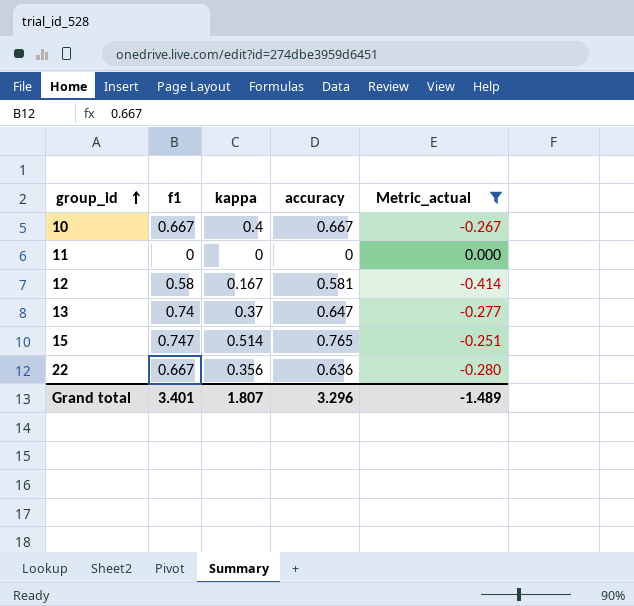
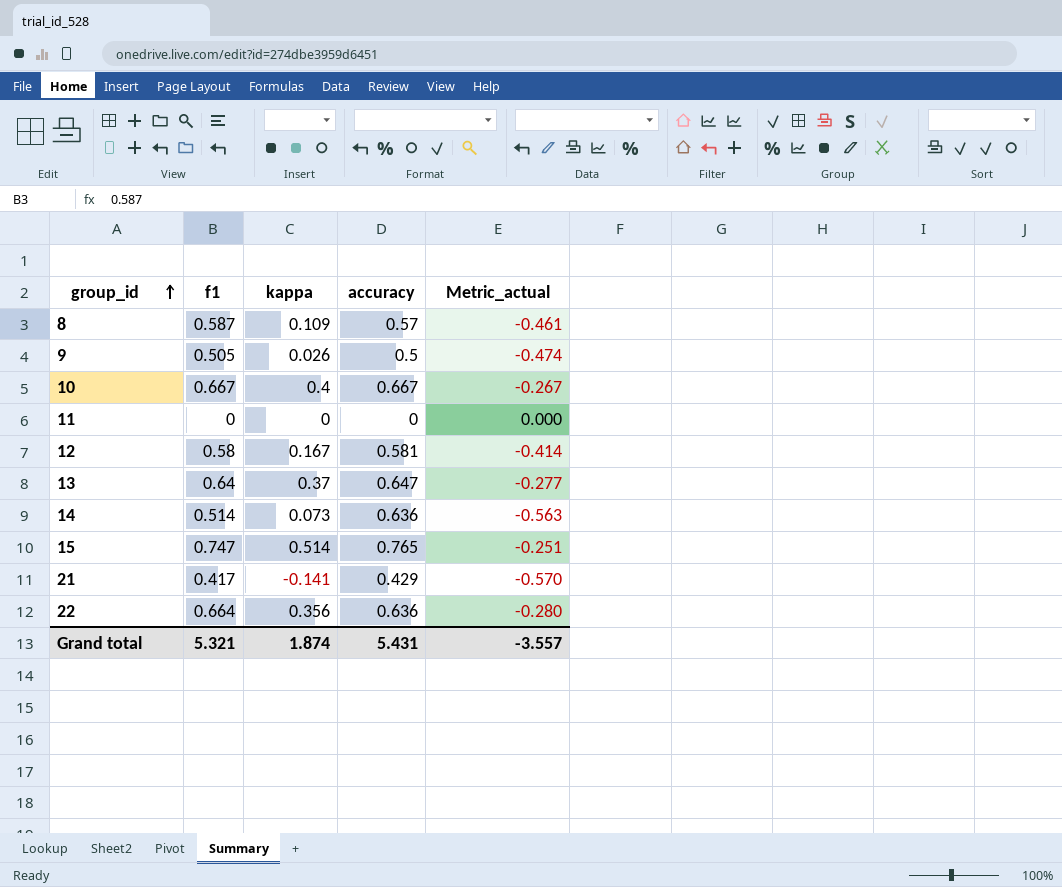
filter: Metric_actual >= -0.414 -> none
13 | f1: 0.74 -> 0.64
22 | f1: 0.667 -> 0.664
Grand total | f1: 3.401 -> 5.321
Grand total | kappa: 1.807 -> 1.874
Grand total | accuracy: 3.296 -> 5.431
Grand total | Metric_actual: -1.489 -> -3.557

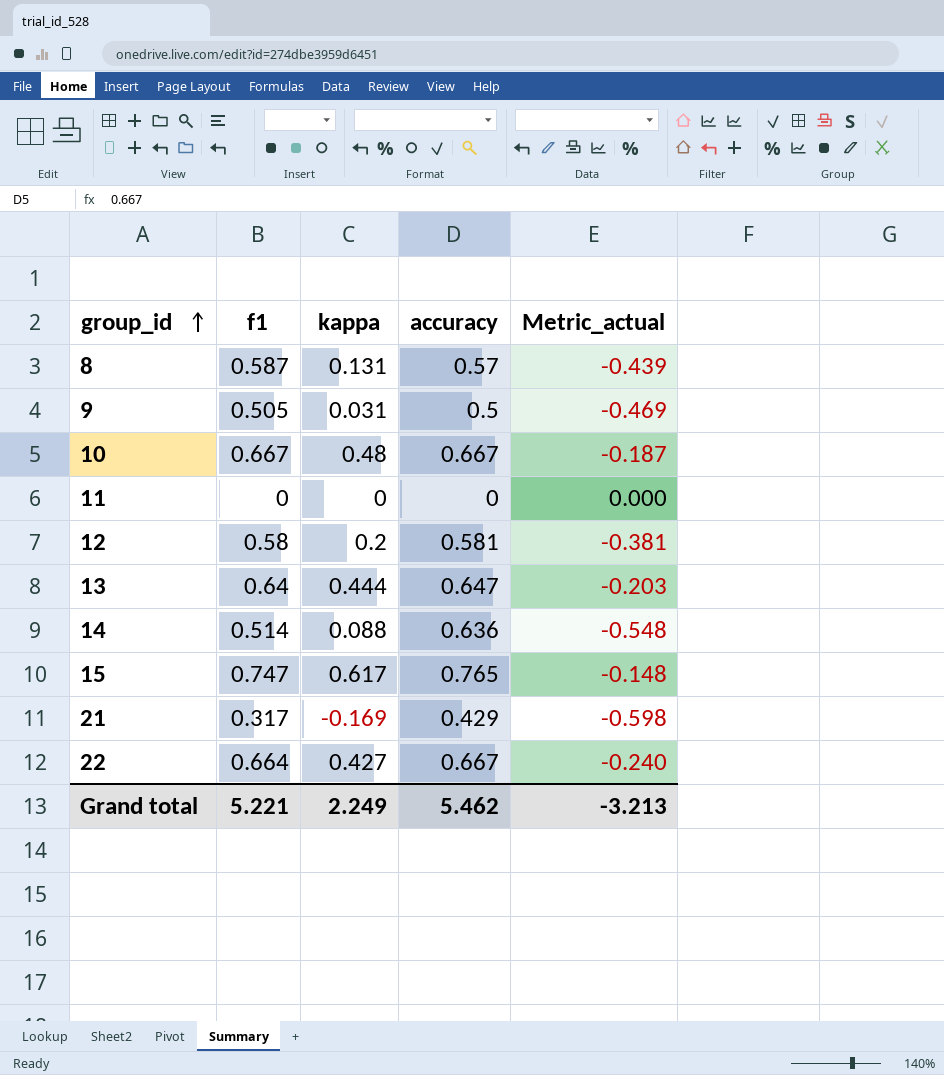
8 | kappa: 0.109 -> 0.131
8 | Metric_actual: -0.461 -> -0.439
9 | kappa: 0.026 -> 0.031
9 | Metric_actual: -0.474 -> -0.469
10 | kappa: 0.4 -> 0.48
10 | Metric_actual: -0.267 -> -0.187
12 | kappa: 0.167 -> 0.2
12 | Metric_actual: -0.414 -> -0.381
13 | kappa: 0.37 -> 0.444
13 | Metric_actual: -0.277 -> -0.203
14 | kappa: 0.073 -> 0.088
14 | Metric_actual: -0.563 -> -0.548
15 | kappa: 0.514 -> 0.617
15 | Metric_actual: -0.251 -> -0.148
21 | f1: 0.417 -> 0.317
21 | kappa: -0.141 -> -0.169
21 | Metric_actual: -0.570 -> -0.598
22 | kappa: 0.356 -> 0.427
22 | accuracy: 0.636 -> 0.667
22 | Metric_actual: -0.280 -> -0.240
Grand total | f1: 5.321 -> 5.221
Grand total | kappa: 1.874 -> 2.249
Grand total | accuracy: 5.431 -> 5.462
Grand total | Metric_actual: -3.557 -> -3.213

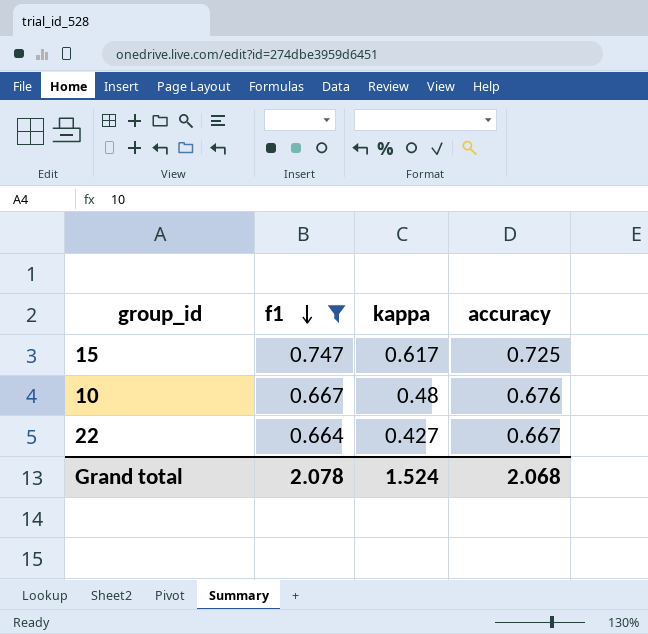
filter: none -> f1 >= 0.664
row order: group_id ascending -> f1 descending
column Metric_actual | formula: [kappa] - [accuracy] -> none
15 | accuracy: 0.765 -> 0.725
10 | accuracy: 0.667 -> 0.676
Grand total | f1: 5.221 -> 2.078
Grand total | kappa: 2.249 -> 1.524
Grand total | accuracy: 5.462 -> 2.068

